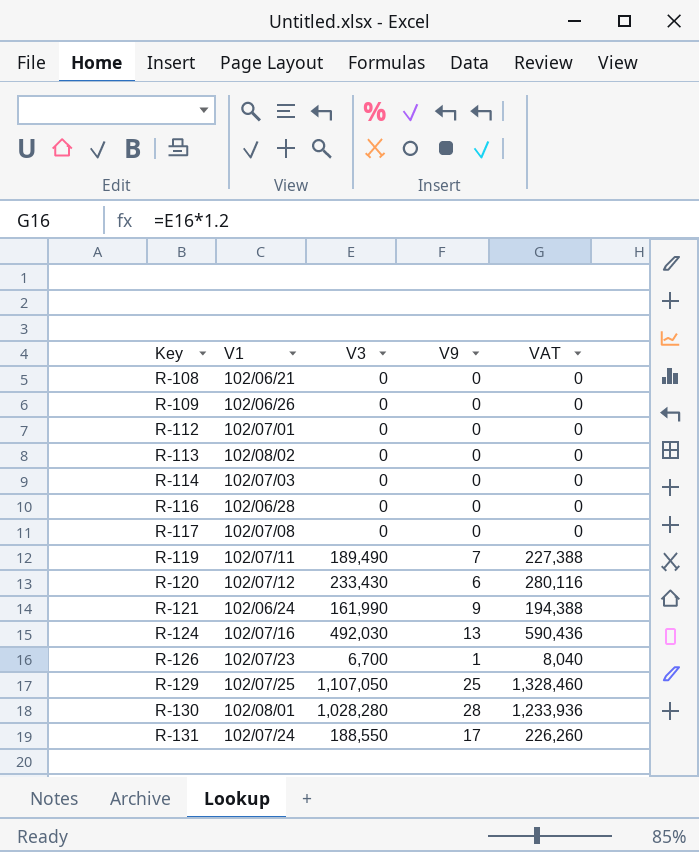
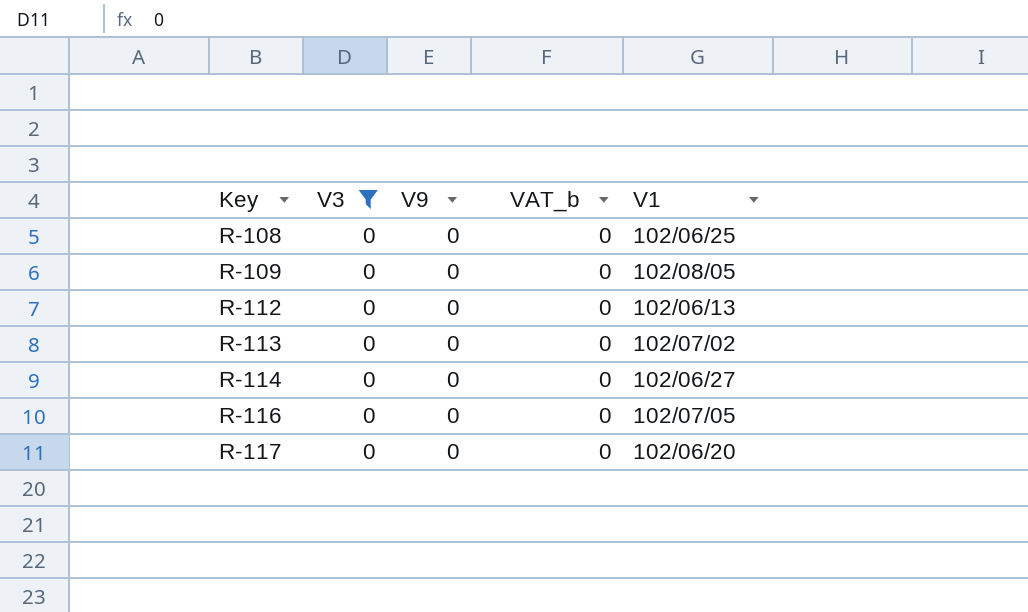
filter: none -> V3 = 0
column name: VAT -> VAT_b
column V1 | position: 2 -> 5
R-108 | V1: 102/06/21 -> 102/06/25
R-109 | V1: 102/06/26 -> 102/08/05
R-112 | V1: 102/07/01 -> 102/06/13
R-113 | V1: 102/08/02 -> 102/07/02
R-114 | V1: 102/07/03 -> 102/06/27
R-116 | V1: 102/06/28 -> 102/07/05
R-117 | V1: 102/07/08 -> 102/06/20

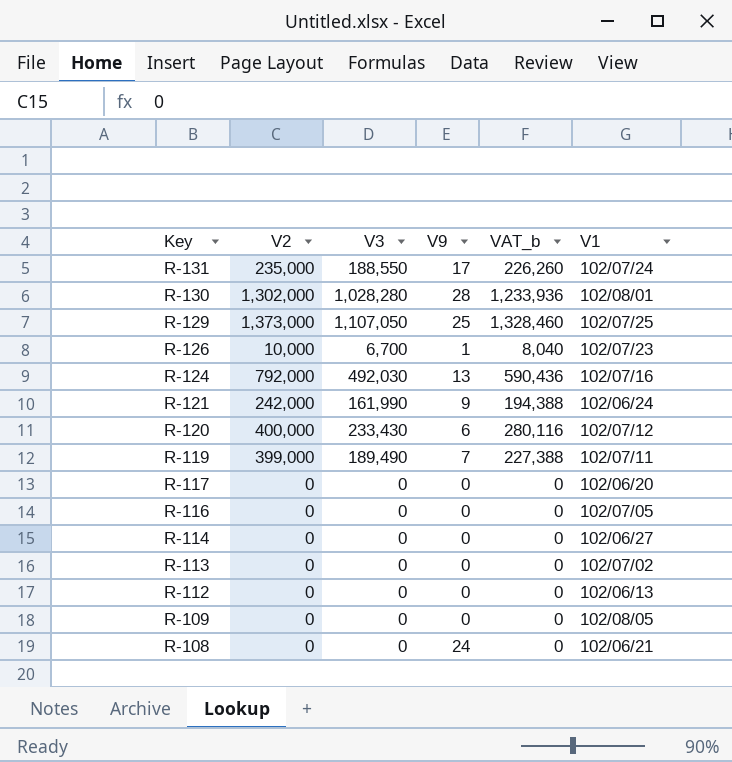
filter: V3 = 0 -> none
row order: Key ascending -> Key descending
column V2 | position: none -> 2
R-108 | V9: 0 -> 24
R-108 | V1: 102/06/25 -> 102/06/21

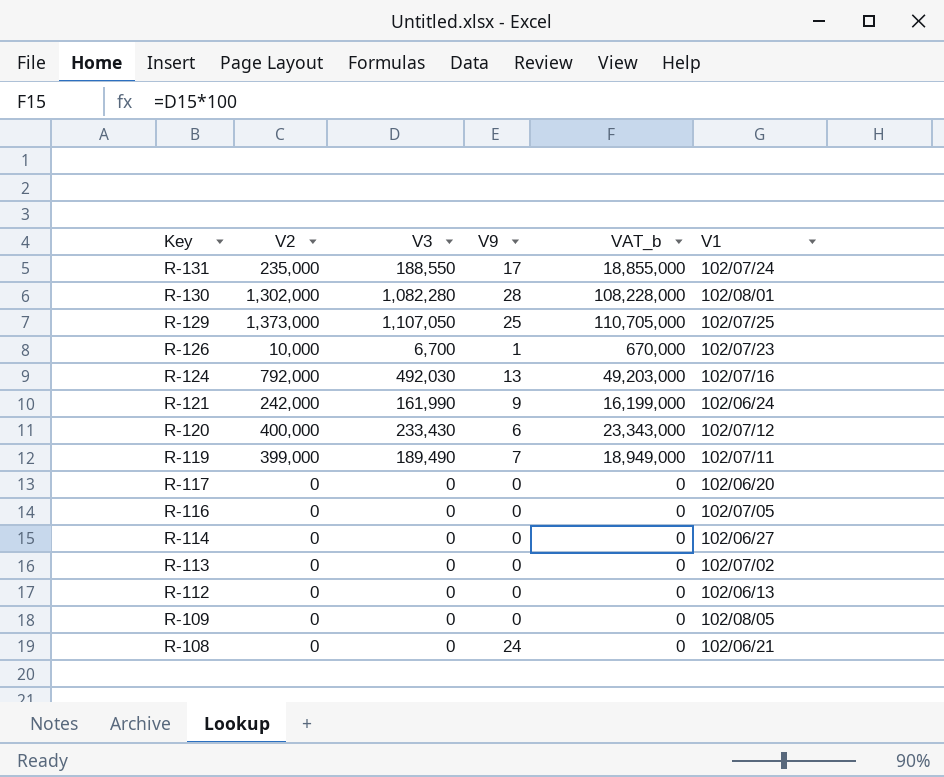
column VAT_b | formula: [V3] * 1.2 -> [V3] * 100
R-130 | V3: 1,028,280 -> 1,082,280

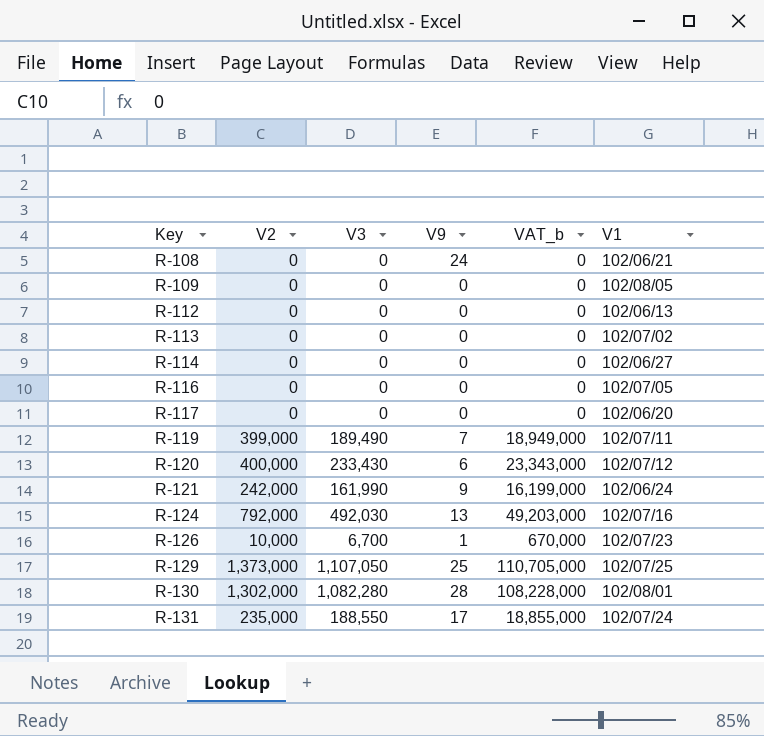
row order: Key descending -> Key ascending

